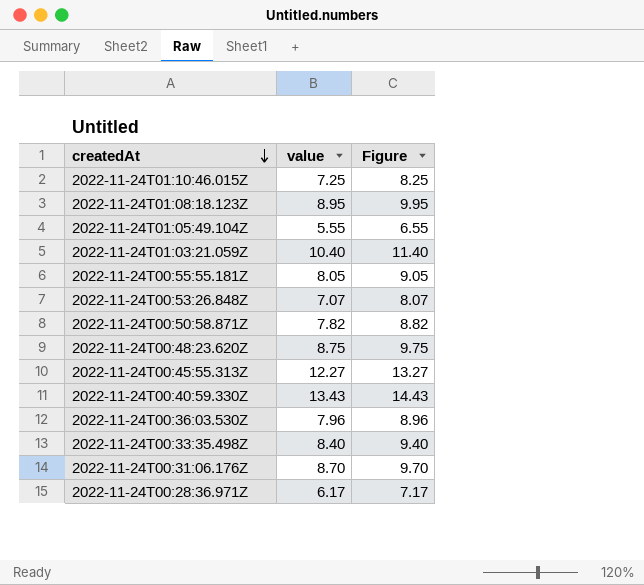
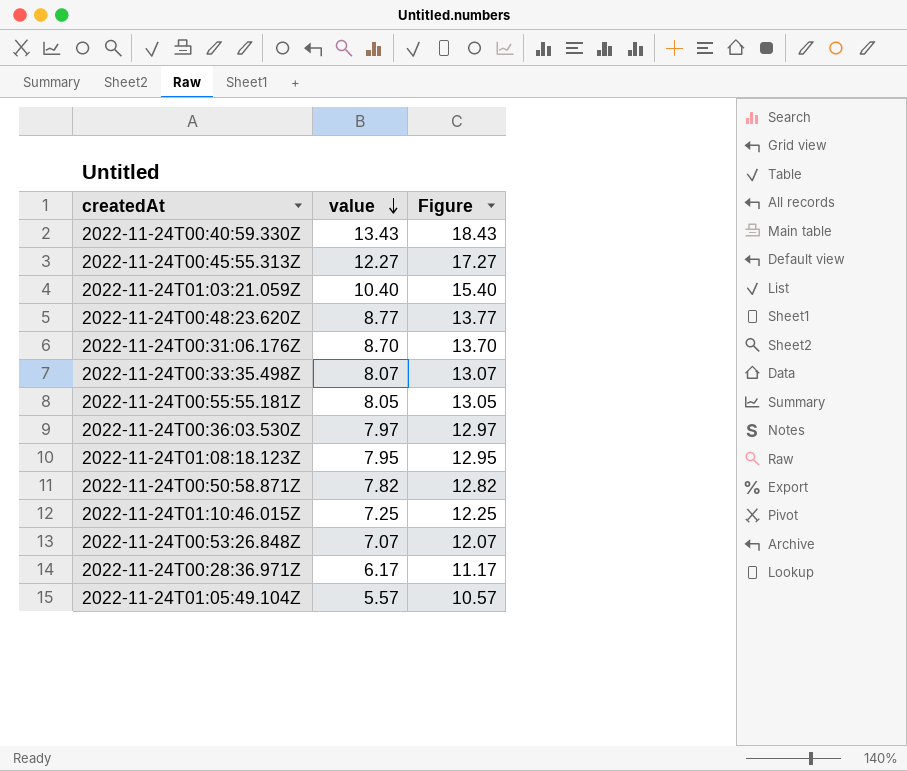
row order: createdAt descending -> value descending
column Figure | formula: [value] + 1 -> [value] + 5
2022-11-24T00:48:23.620Z | value: 8.75 -> 8.77
2022-11-24T00:33:35.498Z | value: 8.40 -> 8.07
2022-11-24T00:36:03.530Z | value: 7.96 -> 7.97
2022-11-24T01:08:18.123Z | value: 8.95 -> 7.95
2022-11-24T01:05:49.104Z | value: 5.55 -> 5.57

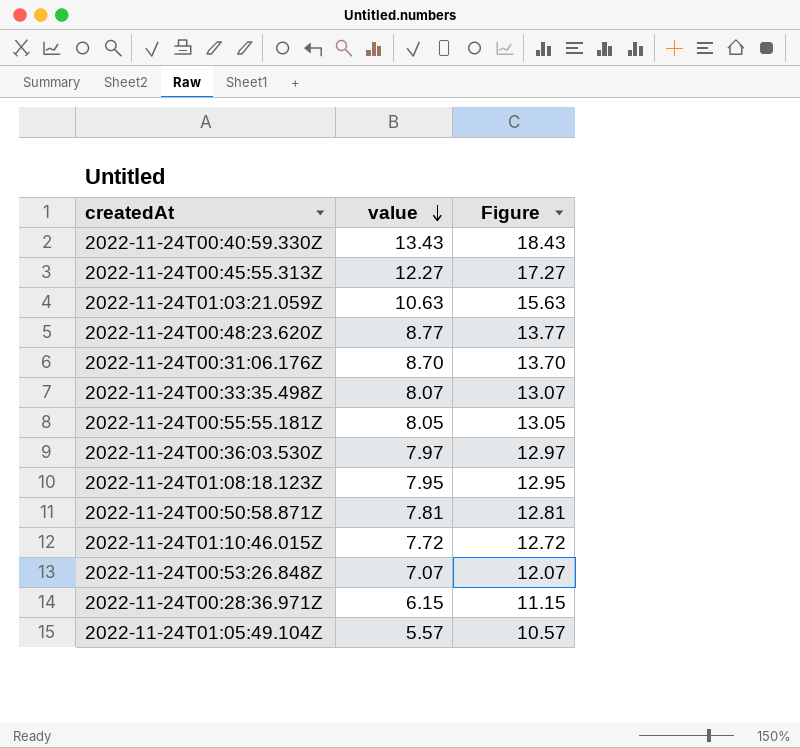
2022-11-24T01:03:21.059Z | value: 10.40 -> 10.63
2022-11-24T01:03:21.059Z | Figure: 15.40 -> 15.63
2022-11-24T00:50:58.871Z | value: 7.82 -> 7.81
2022-11-24T00:50:58.871Z | Figure: 12.82 -> 12.81
2022-11-24T01:10:46.015Z | value: 7.25 -> 7.72
2022-11-24T01:10:46.015Z | Figure: 12.25 -> 12.72
2022-11-24T00:28:36.971Z | value: 6.17 -> 6.15
2022-11-24T00:28:36.971Z | Figure: 11.17 -> 11.15

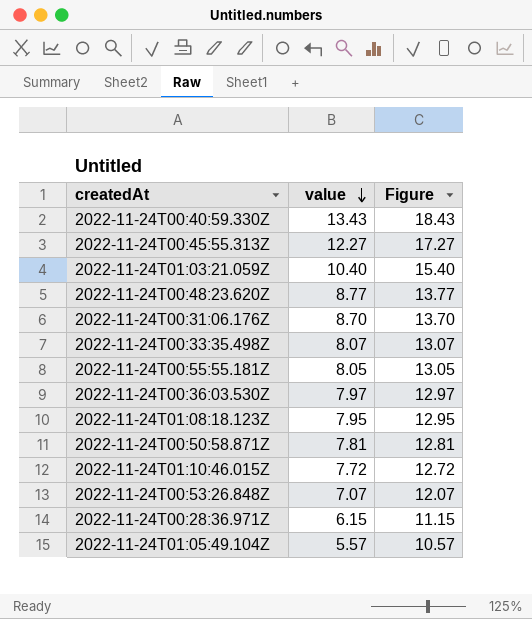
2022-11-24T01:03:21.059Z | value: 10.63 -> 10.40
2022-11-24T01:03:21.059Z | Figure: 15.63 -> 15.40

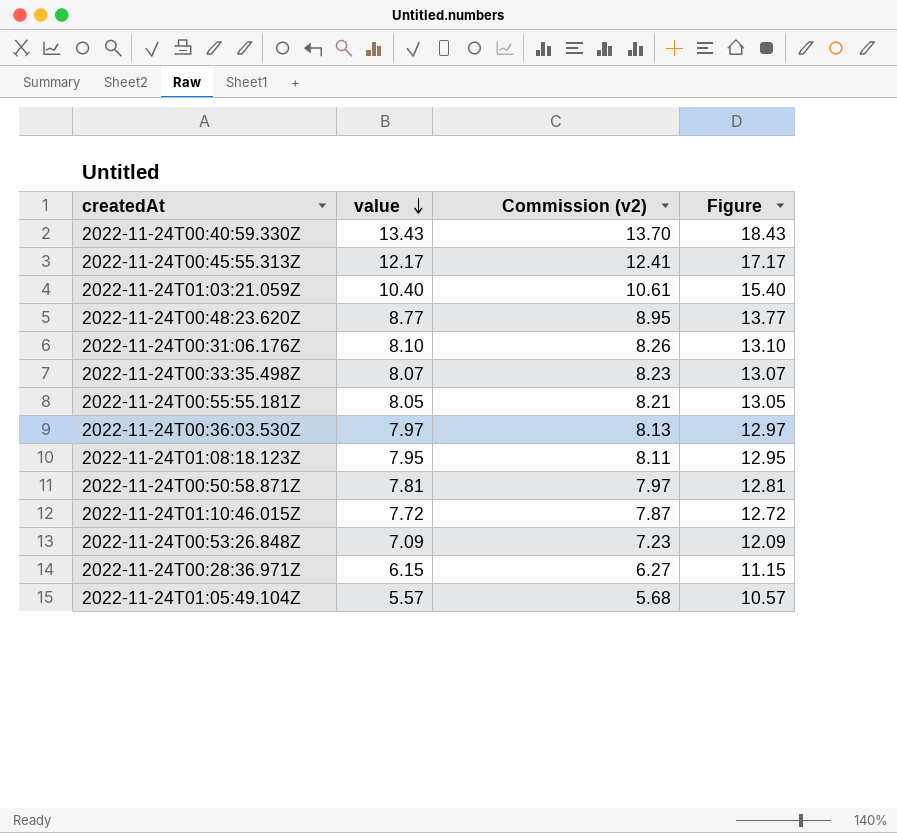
column Commission (v2) | formula: none -> [value] * 1.02
2022-11-24T00:45:55.313Z | value: 12.27 -> 12.17
2022-11-24T00:45:55.313Z | Figure: 17.27 -> 17.17
2022-11-24T00:31:06.176Z | value: 8.70 -> 8.10
2022-11-24T00:31:06.176Z | Figure: 13.70 -> 13.10
2022-11-24T00:53:26.848Z | value: 7.07 -> 7.09
2022-11-24T00:53:26.848Z | Figure: 12.07 -> 12.09

